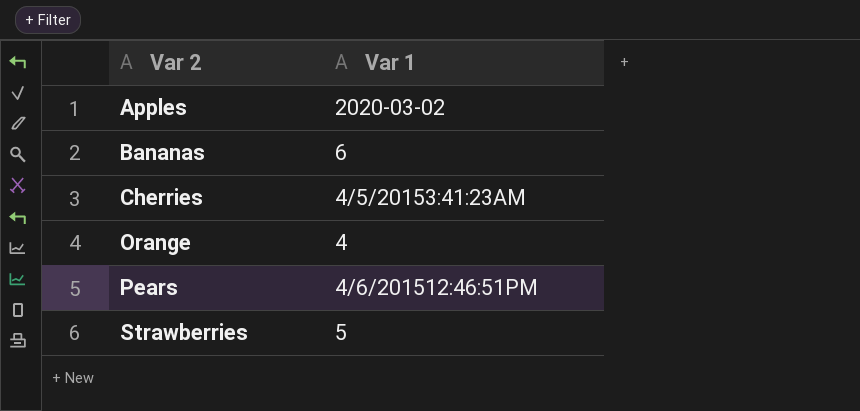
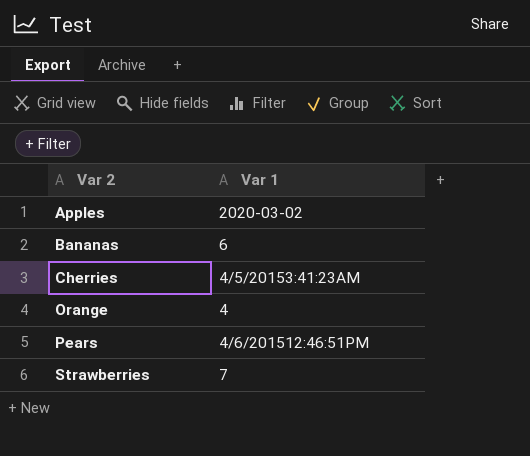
Strawberries | Var 1: 5 -> 7

